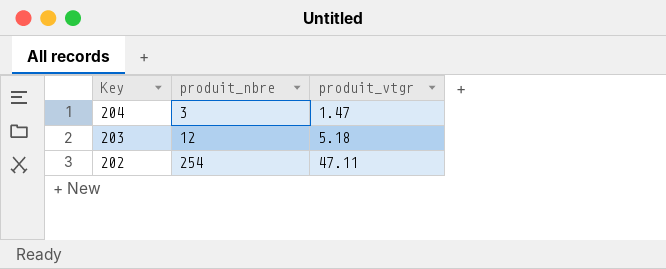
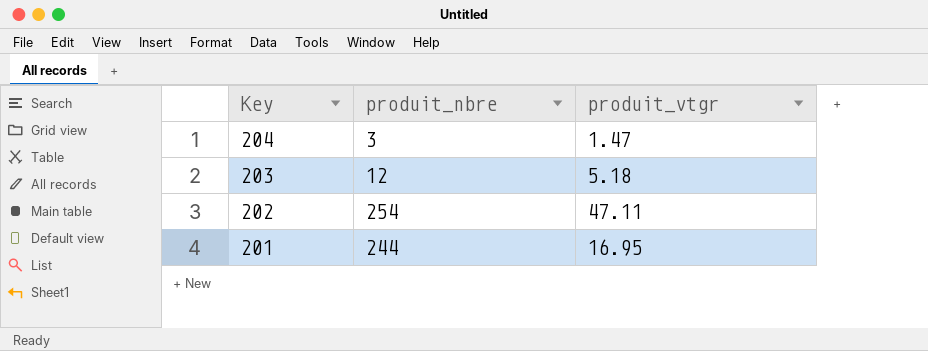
row 201: none -> 244 | 16.95

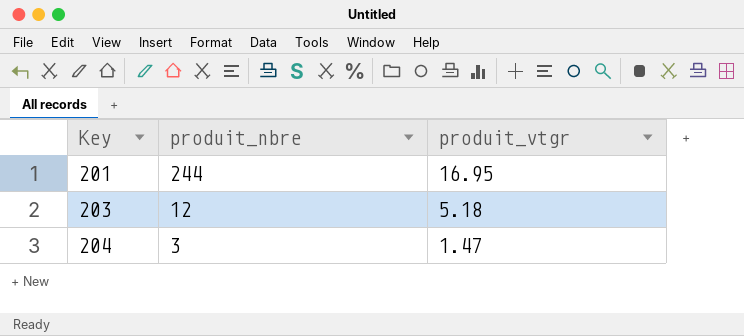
row order: Key descending -> Key ascending
row 202: 254 | 47.11 -> none

